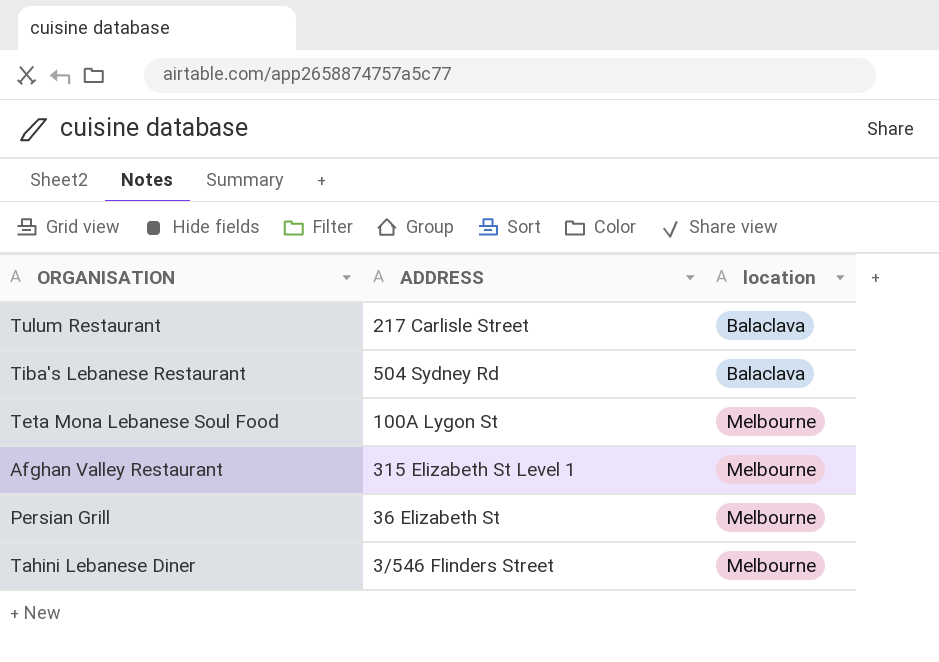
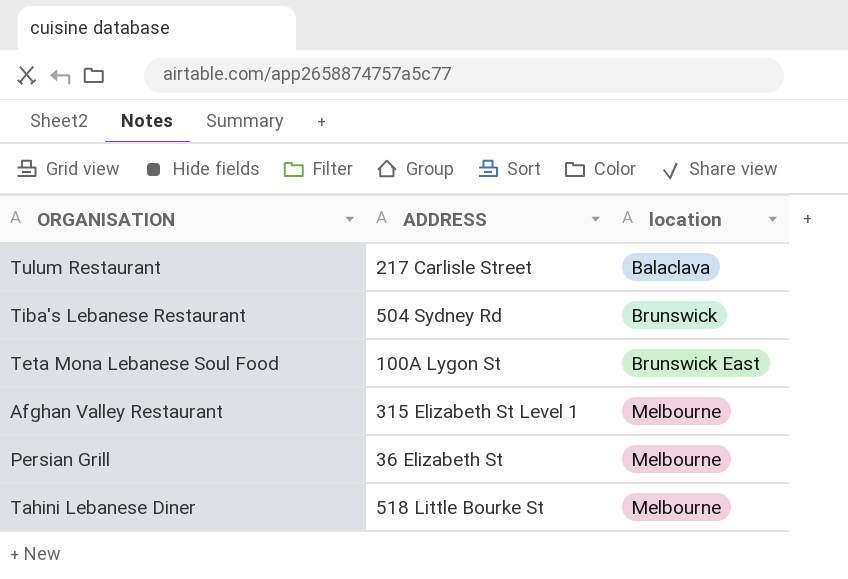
Tiba's Lebanese Restaurant | location: Balaclava -> Brunswick
Teta Mona Lebanese Soul Food | location: Melbourne -> Brunswick East
Tahini Lebanese Diner | ADDRESS: 3/546 Flinders Street -> 518 Little Bourke St

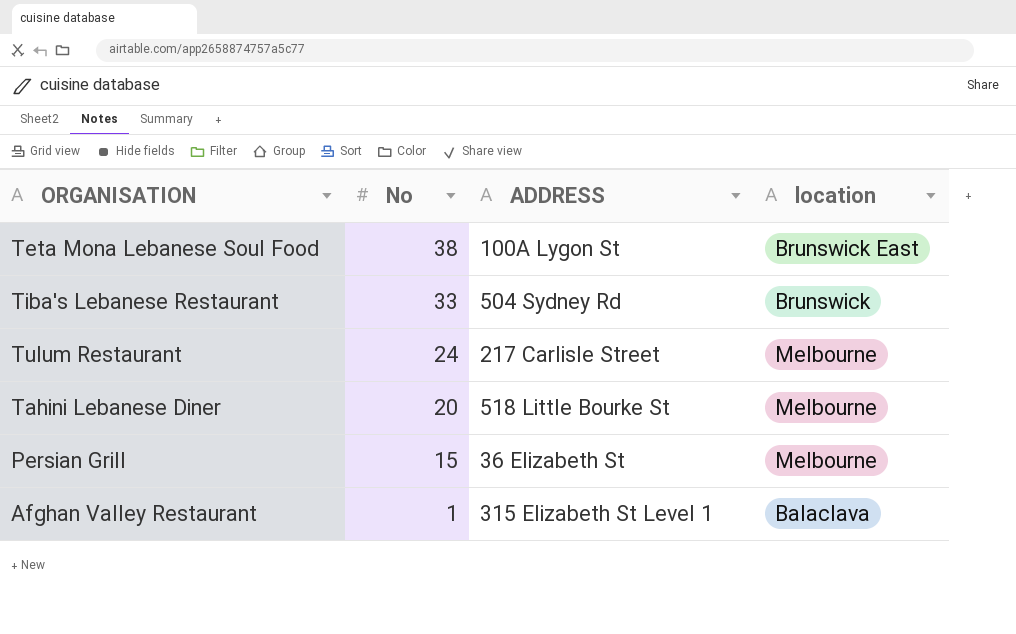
row order: location ascending -> No descending
column No | position: none -> 2
Tulum Restaurant | location: Balaclava -> Melbourne
Afghan Valley Restaurant | location: Melbourne -> Balaclava

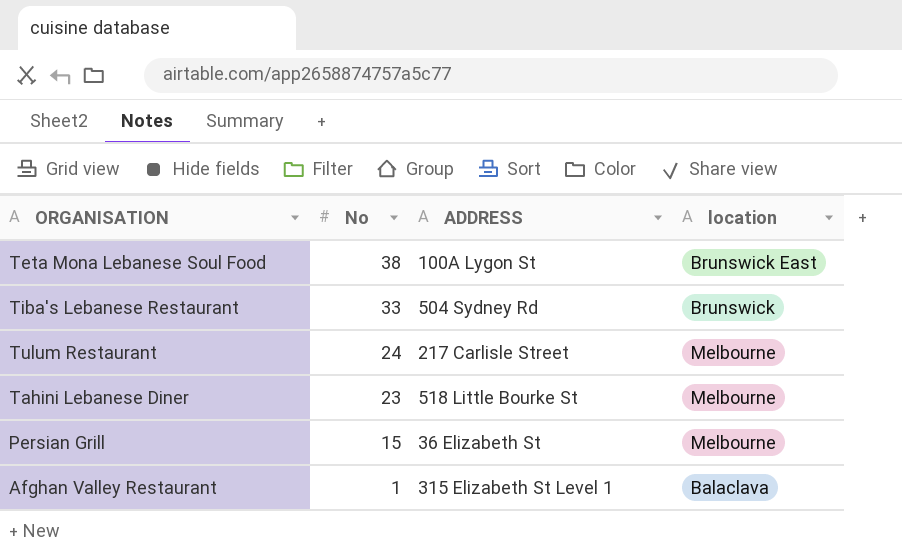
Tahini Lebanese Diner | No: 20 -> 23

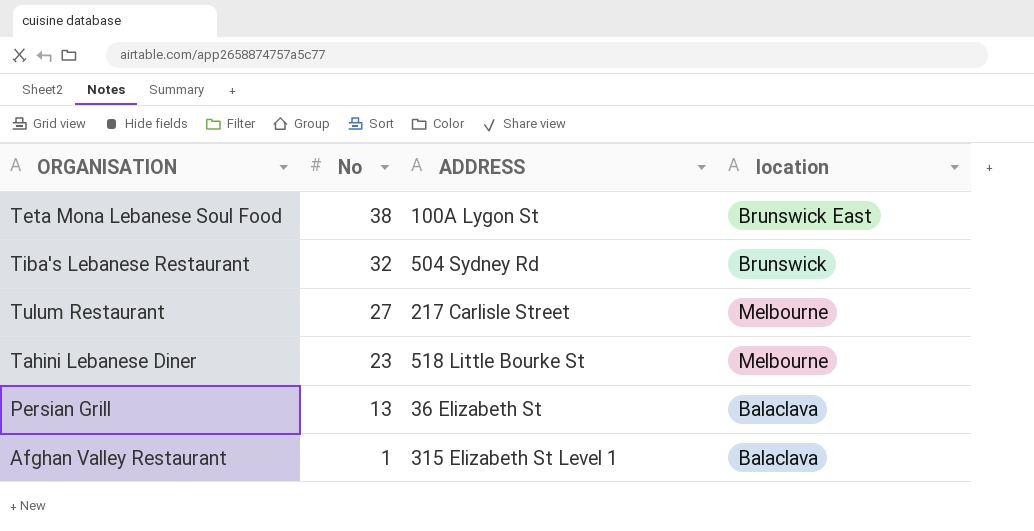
Tiba's Lebanese Restaurant | No: 33 -> 32
Tulum Restaurant | No: 24 -> 27
Persian Grill | No: 15 -> 13
Persian Grill | location: Melbourne -> Balaclava

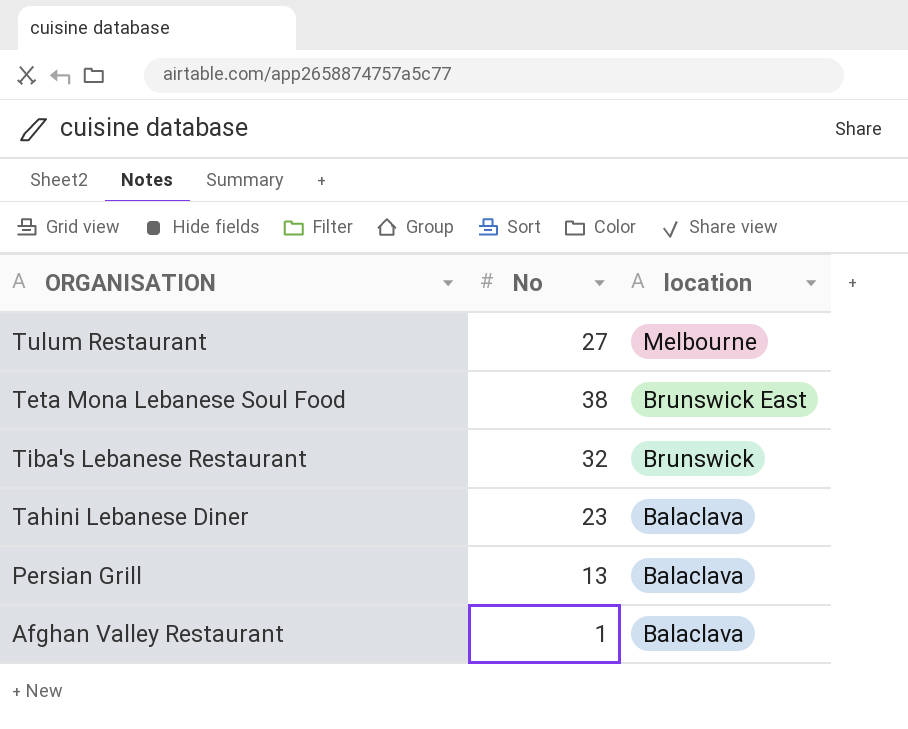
row order: No descending -> location descending
column ADDRESS | position: 3 -> none
Tahini Lebanese Diner | location: Melbourne -> Balaclava

